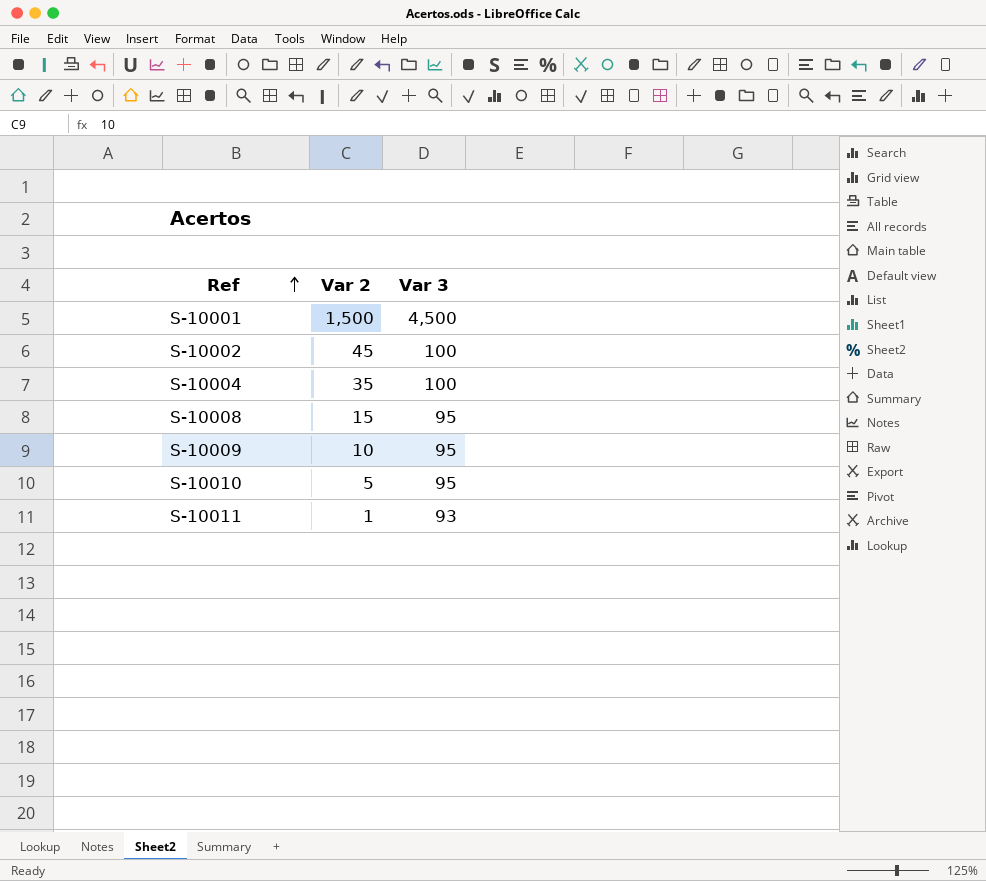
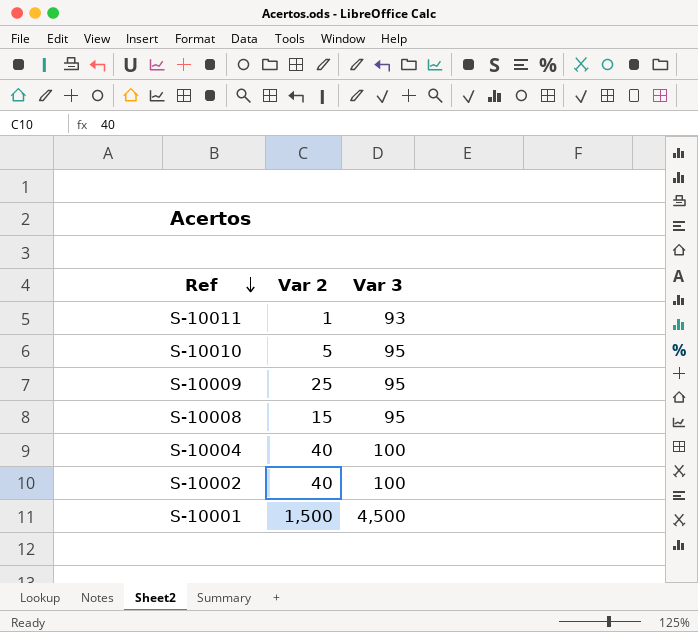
row order: Ref ascending -> Ref descending
S-10009 | Var 2: 10 -> 25
S-10004 | Var 2: 35 -> 40
S-10002 | Var 2: 45 -> 40

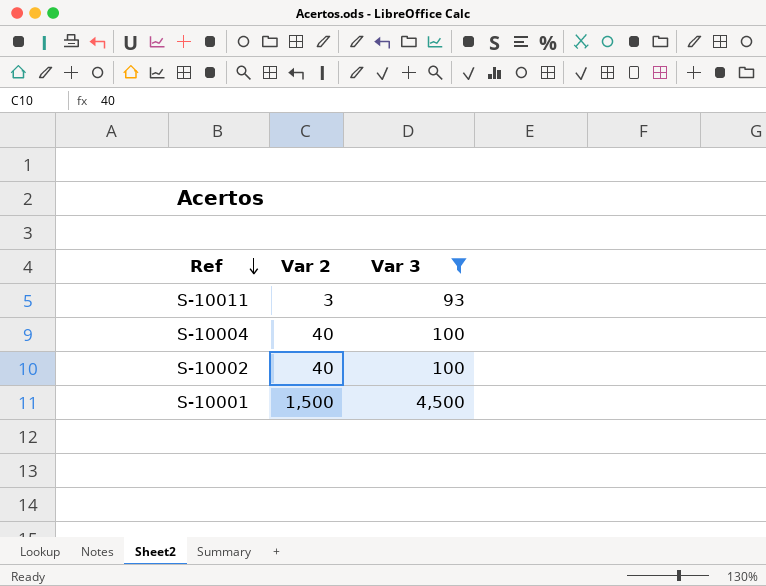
filter: none -> Var 3 != 95
S-10011 | Var 2: 1 -> 3

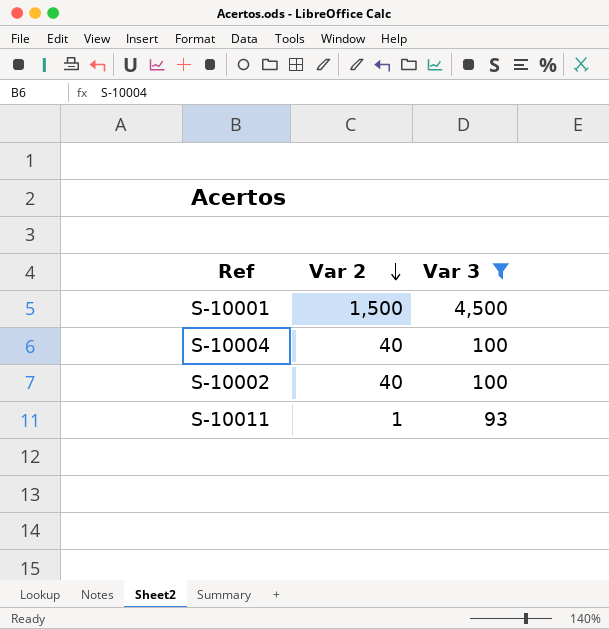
row order: Ref descending -> Var 2 descending
S-10011 | Var 2: 3 -> 1

